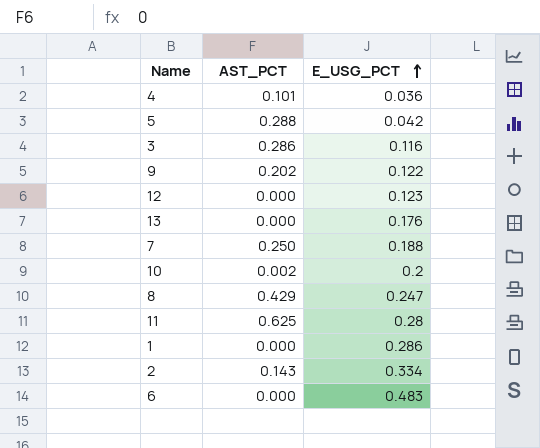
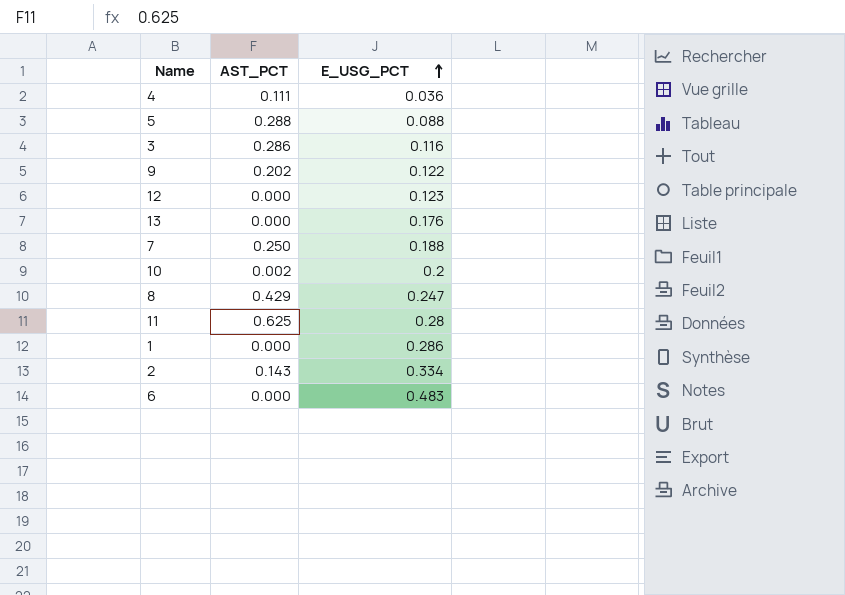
4 | AST_PCT: 0.101 -> 0.111
5 | E_USG_PCT: 0.042 -> 0.088

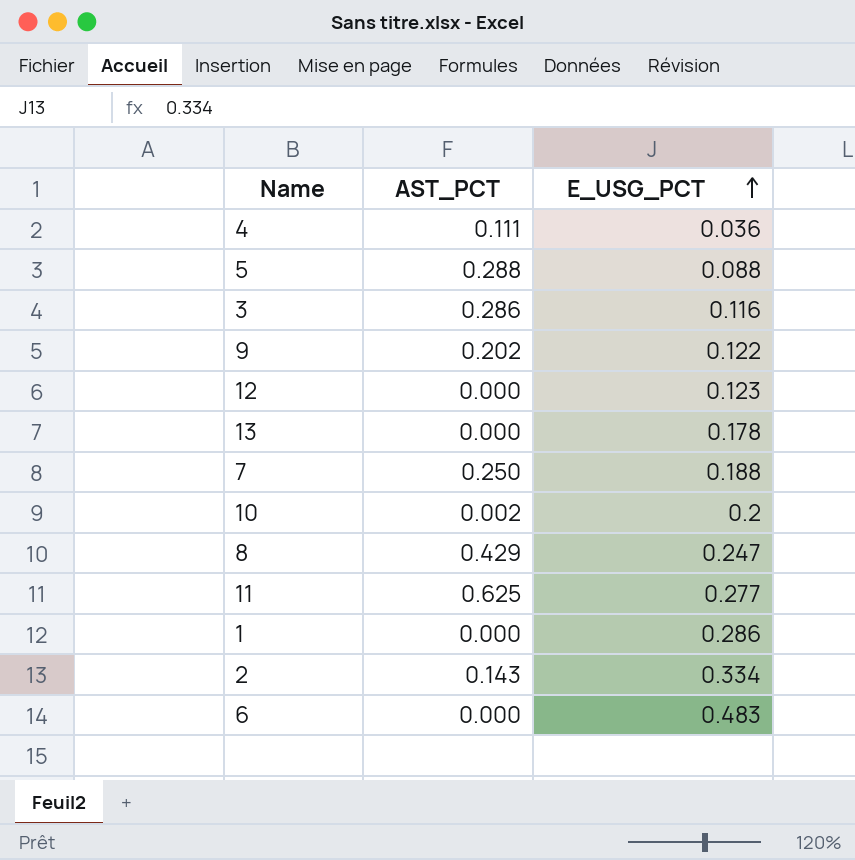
13 | E_USG_PCT: 0.176 -> 0.178
11 | E_USG_PCT: 0.28 -> 0.277

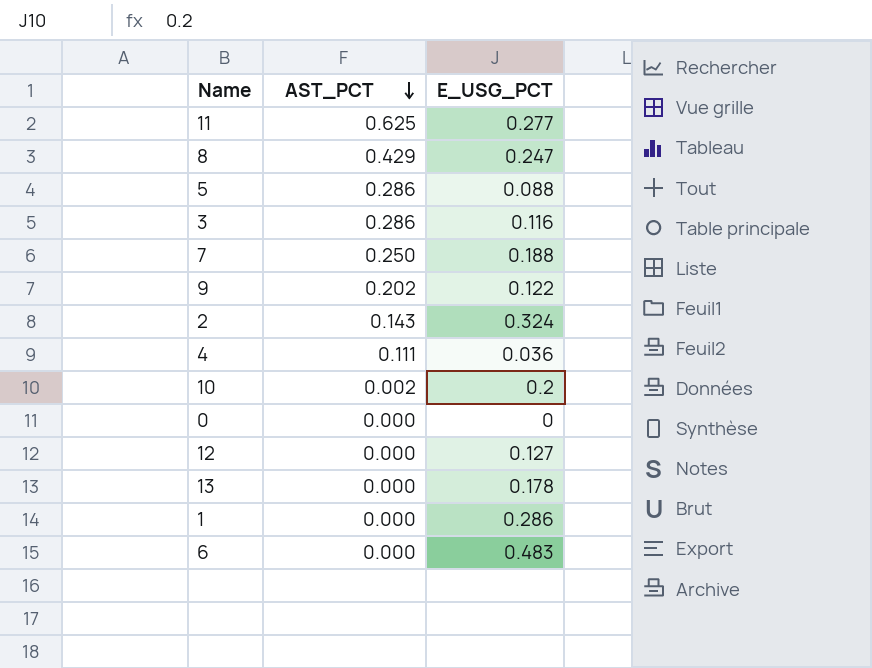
row order: E_USG_PCT ascending -> AST_PCT descending
5 | AST_PCT: 0.288 -> 0.286
2 | E_USG_PCT: 0.334 -> 0.324
row 0: none -> 0.000 | 0
12 | E_USG_PCT: 0.123 -> 0.127

